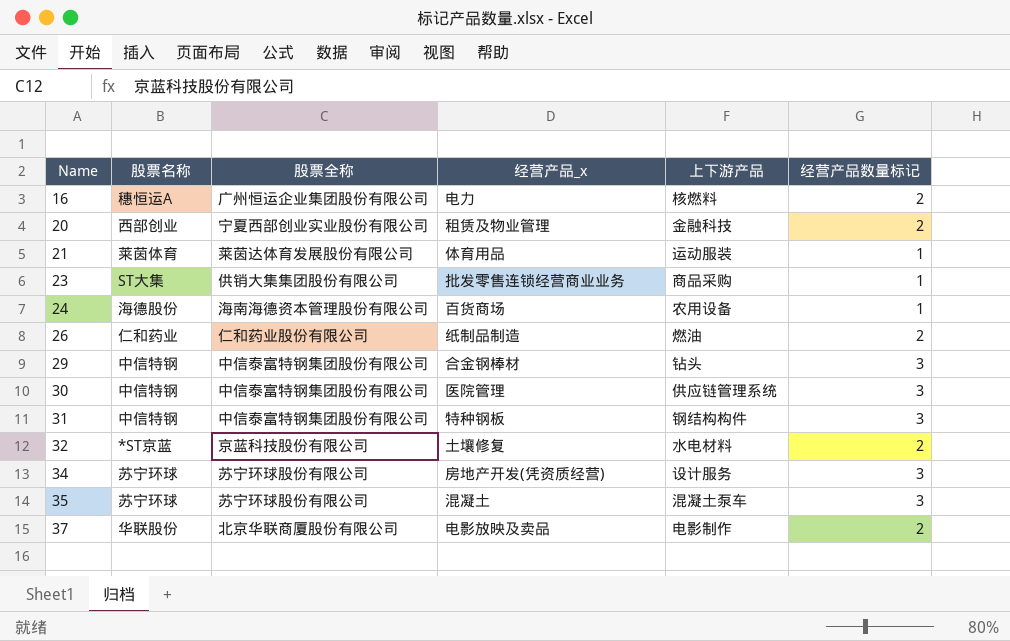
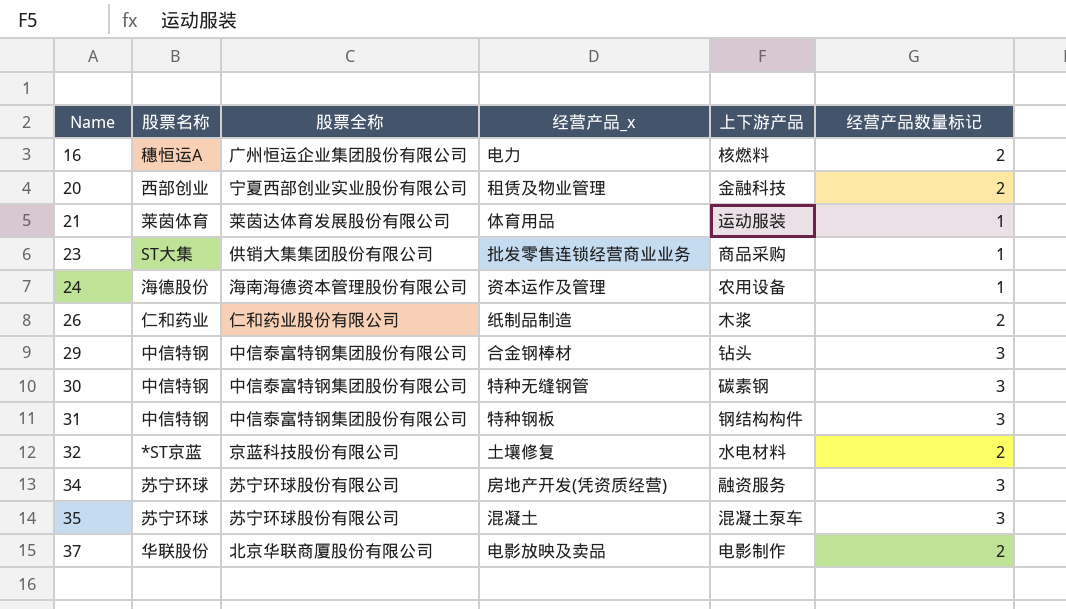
24 | 经营产品_x: 百货商场 -> 资本运作及管理
26 | 上下游产品: 燃油 -> 木浆
30 | 经营产品_x: 医院管理 -> 特种无缝钢管
30 | 上下游产品: 供应链管理系统 -> 碳素钢
34 | 上下游产品: 设计服务 -> 融资服务

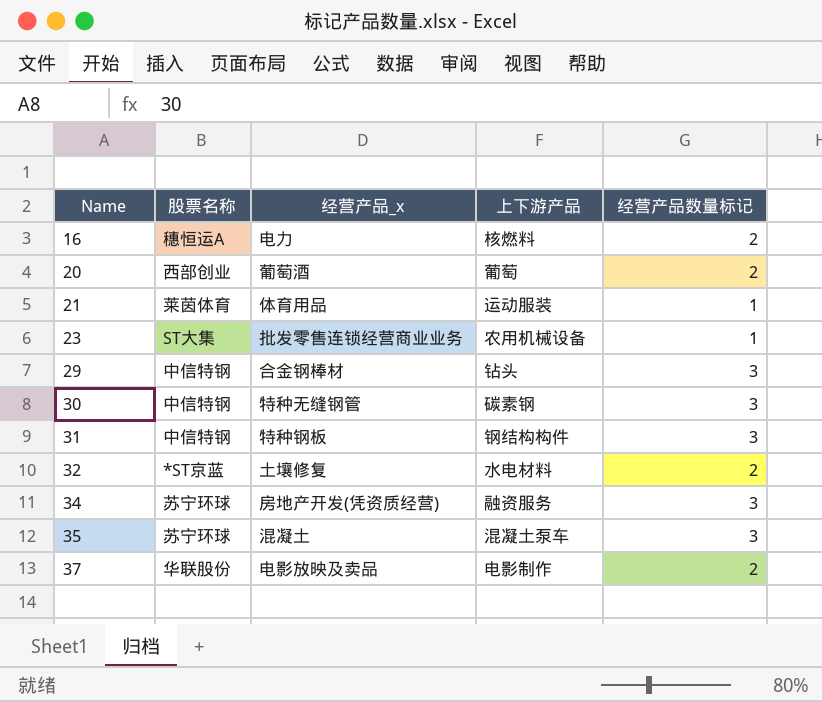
column 股票全称 | position: 3 -> none
row 24: 海德股份 | 海南海德资本管理股份有限公司 | 资本运作及管理 | 农用设备 | 1 -> none
row 26: 仁和药业 | 仁和药业股份有限公司 | 纸制品制造 | 木浆 | 2 -> none
20 | 经营产品_x: 租赁及物业管理 -> 葡萄酒
20 | 上下游产品: 金融科技 -> 葡萄
23 | 上下游产品: 商品采购 -> 农用机械设备

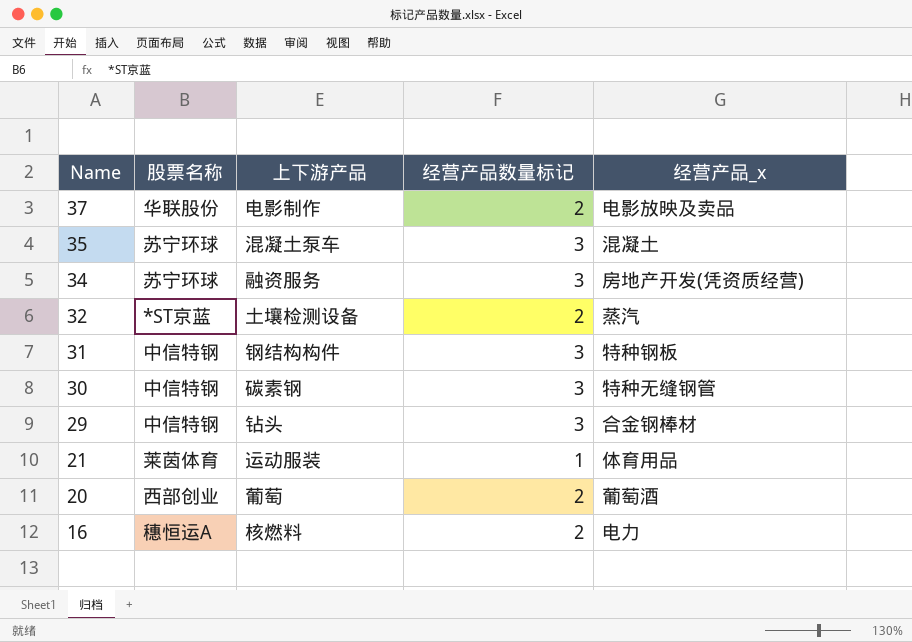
row order: Name ascending -> Name descending
column 经营产品_x | position: 3 -> 5
row 23: ST大集 | 批发零售连锁经营商业业务 | 农用机械设备 | 1 -> none
32 | 上下游产品: 水电材料 -> 土壤检测设备
32 | 经营产品_x: 土壤修复 -> 蒸汽

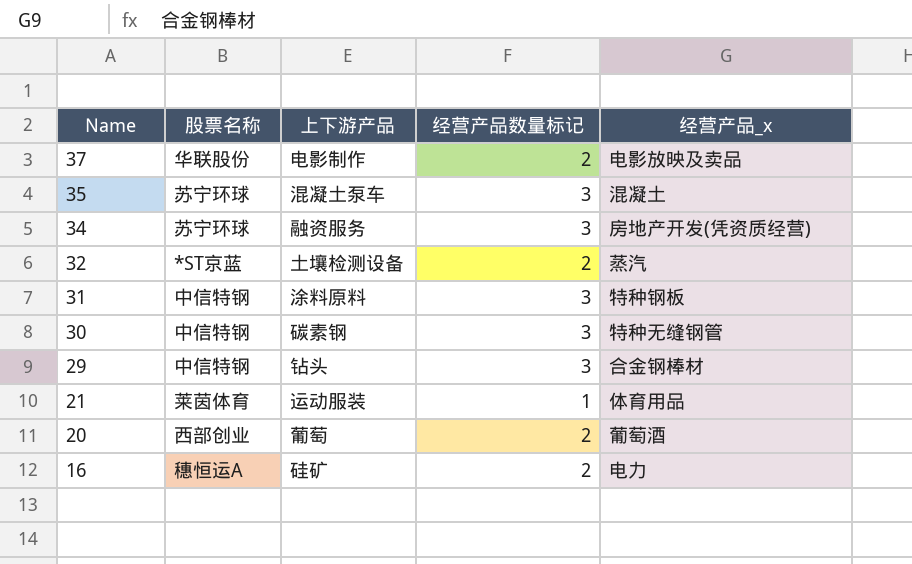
31 | 上下游产品: 钢结构构件 -> 涂料原料
16 | 上下游产品: 核燃料 -> 硅矿

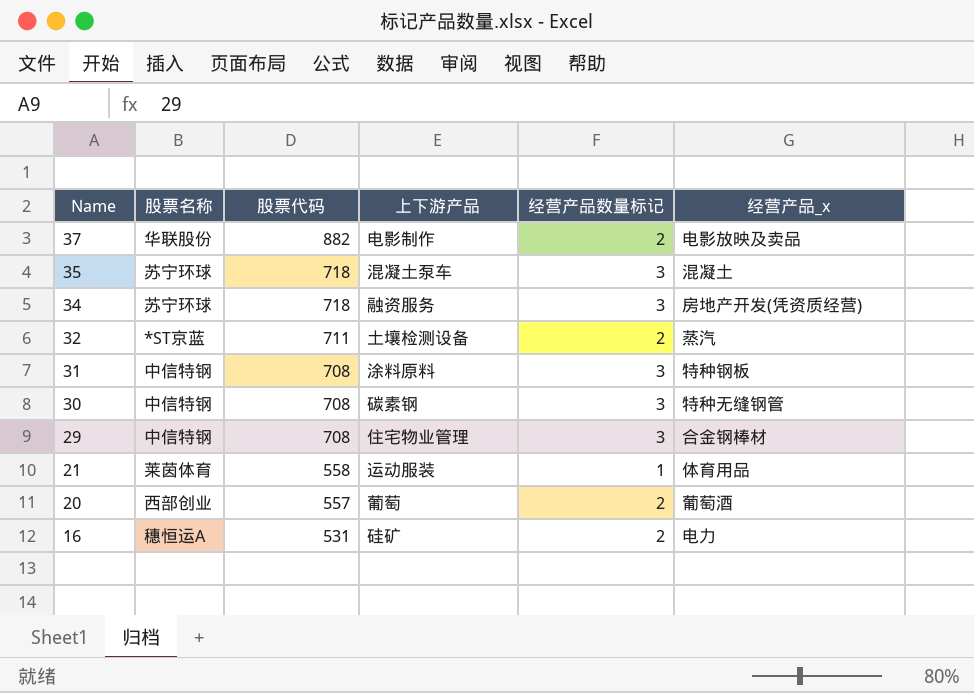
column 股票代码 | position: none -> 3
29 | 上下游产品: 钻头 -> 住宅物业管理

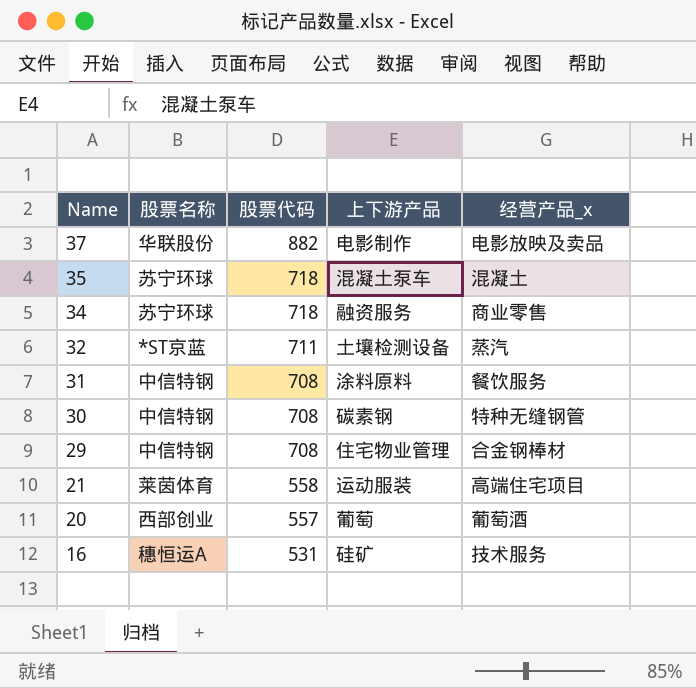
column 经营产品数量标记 | position: 5 -> none
34 | 经营产品_x: 房地产开发(凭资质经营) -> 商业零售
31 | 经营产品_x: 特种钢板 -> 餐饮服务
21 | 经营产品_x: 体育用品 -> 高端住宅项目
16 | 经营产品_x: 电力 -> 技术服务

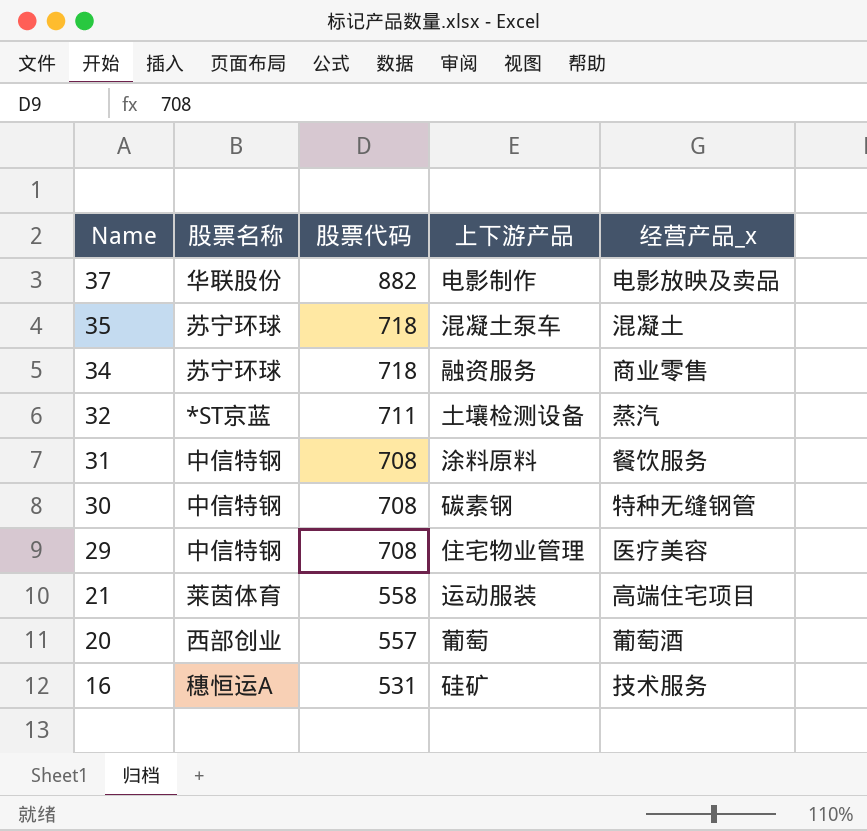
29 | 经营产品_x: 合金钢棒材 -> 医疗美容

